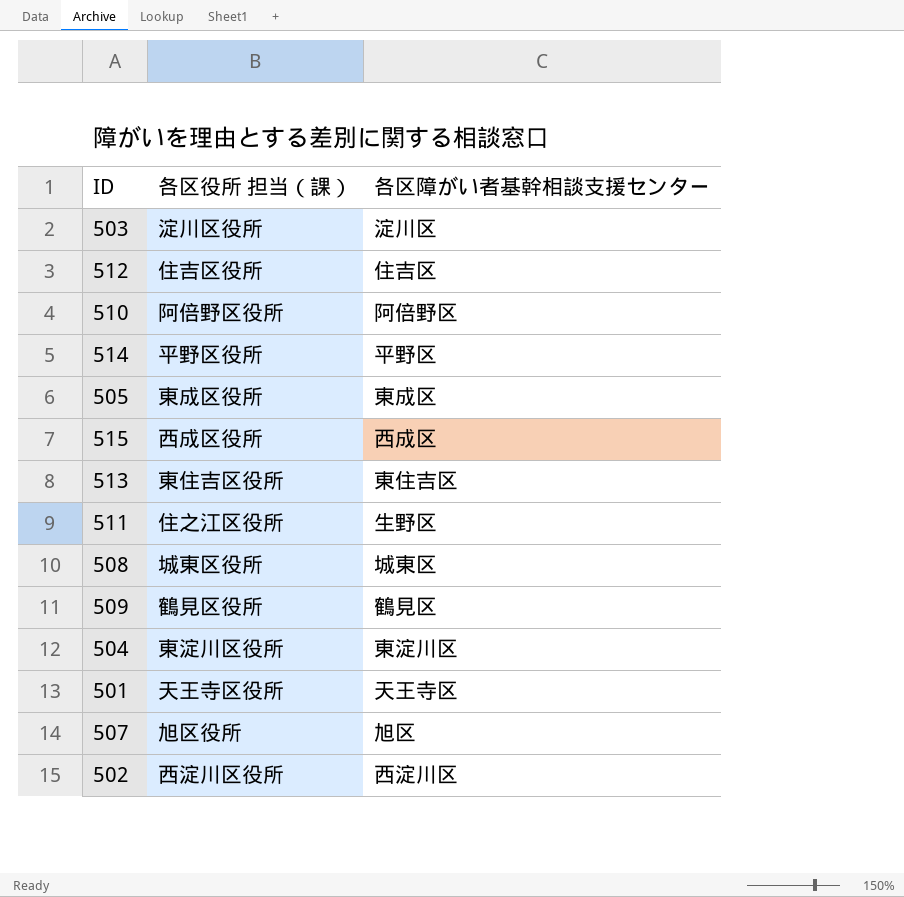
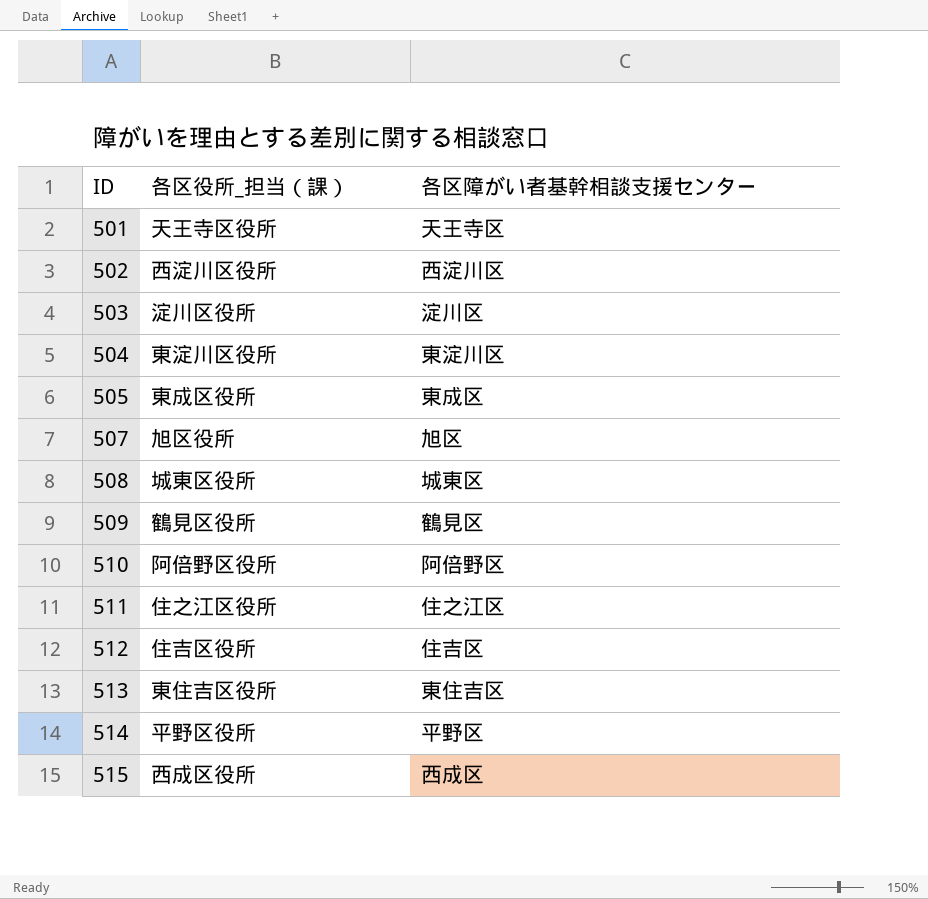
row order: none -> ID ascending
column name: 各区役所 担当（課） -> 各区役所_担当（課）
511 | 各区障がい者基幹相談支援センター: 生野区 -> 住之江区

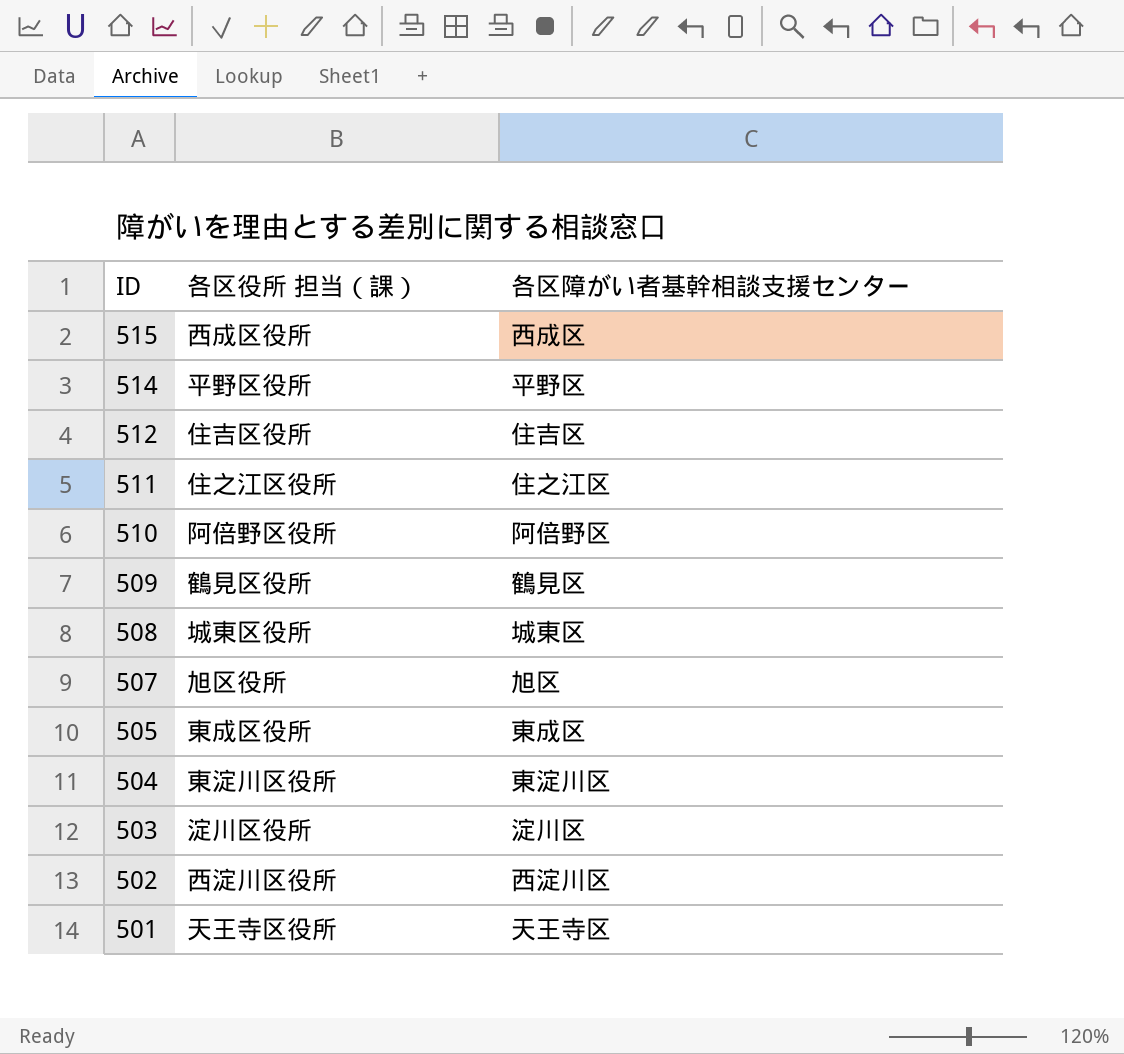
row order: ID ascending -> ID descending
column name: 各区役所_担当（課） -> 各区役所 担当（課）
row 513: 東住吉区役所 | 東住吉区 -> none

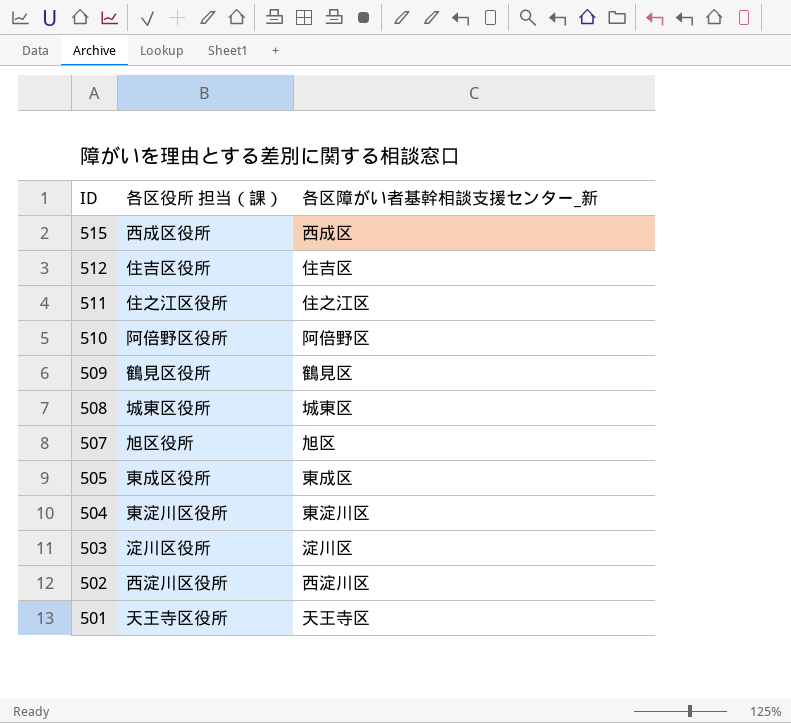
column name: 各区障がい者基幹相談支援センター -> 各区障がい者基幹相談支援センター_新
row 514: 平野区役所 | 平野区 -> none

